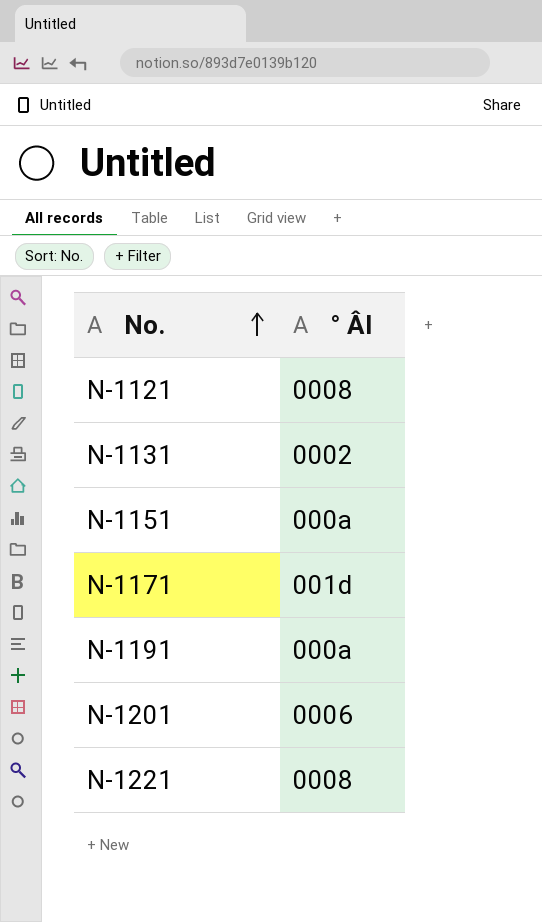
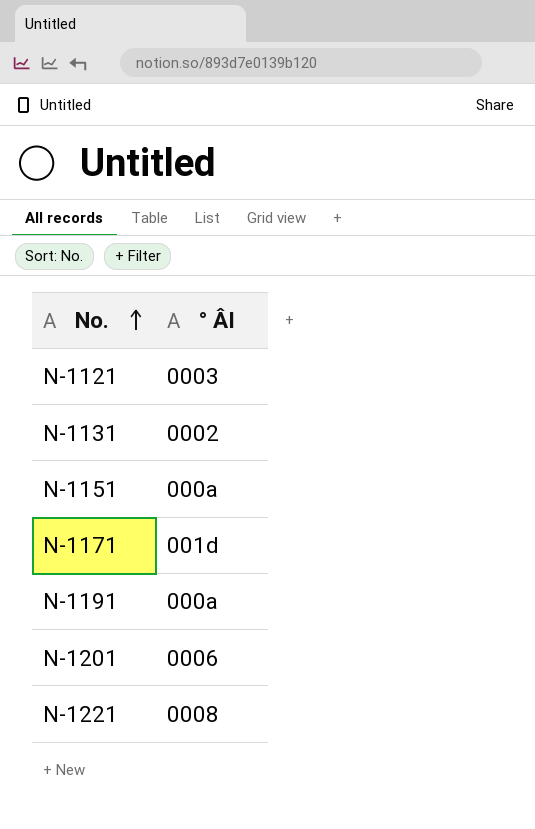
N-1121 | ° ÂI: 0008 -> 0003

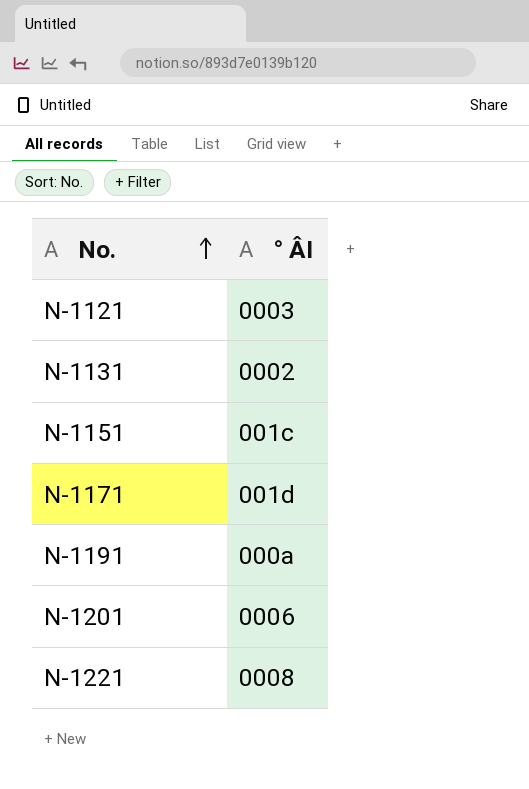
N-1151 | ° ÂI: 000a -> 001c

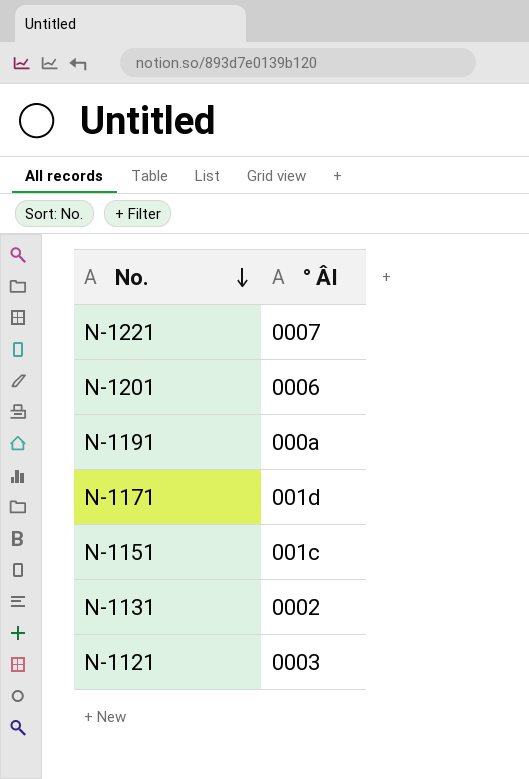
row order: No. ascending -> No. descending
N-1221 | ° ÂI: 0008 -> 0007

